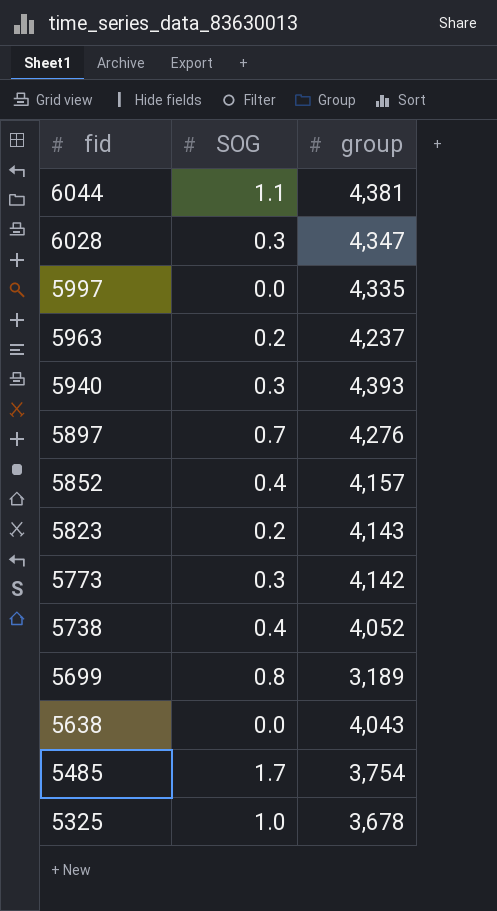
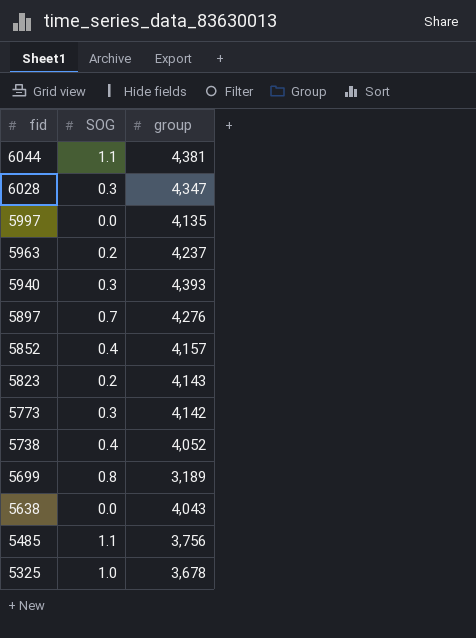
5997 | group: 4,335 -> 4,135
5485 | SOG: 1.7 -> 1.1
5485 | group: 3,754 -> 3,756

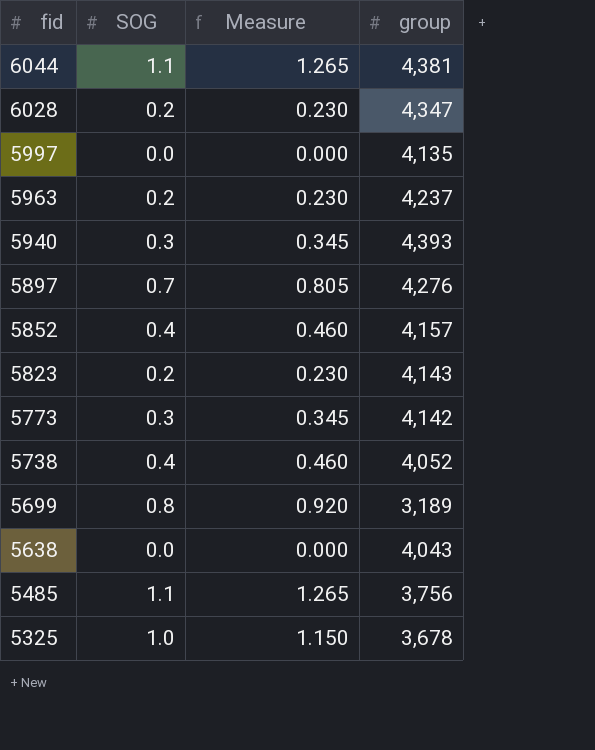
column Measure | formula: none -> [SOG] * 1.15
6028 | SOG: 0.3 -> 0.2

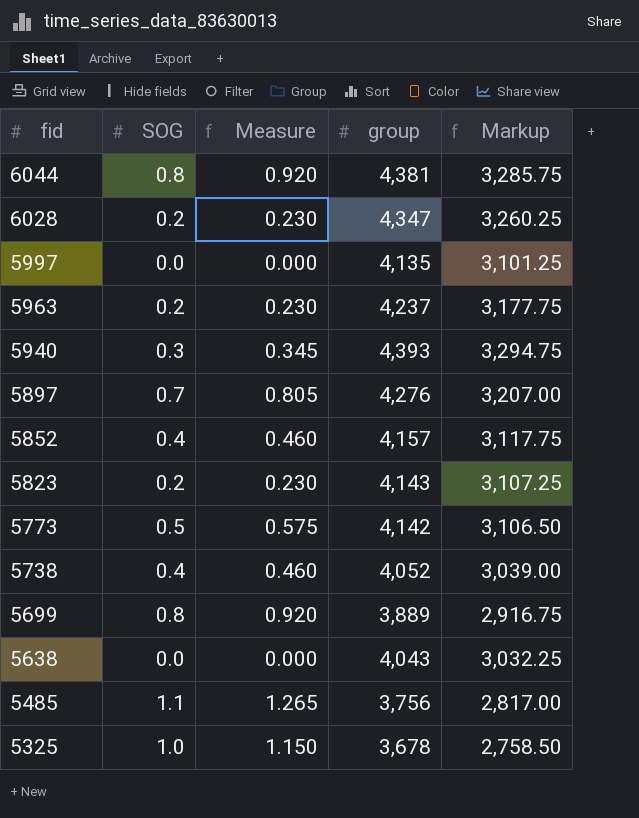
column Markup | formula: none -> [group] * 0.75
6044 | SOG: 1.1 -> 0.8
6044 | Measure: 1.265 -> 0.920
5773 | SOG: 0.3 -> 0.5
5773 | Measure: 0.345 -> 0.575
5699 | group: 3,189 -> 3,889

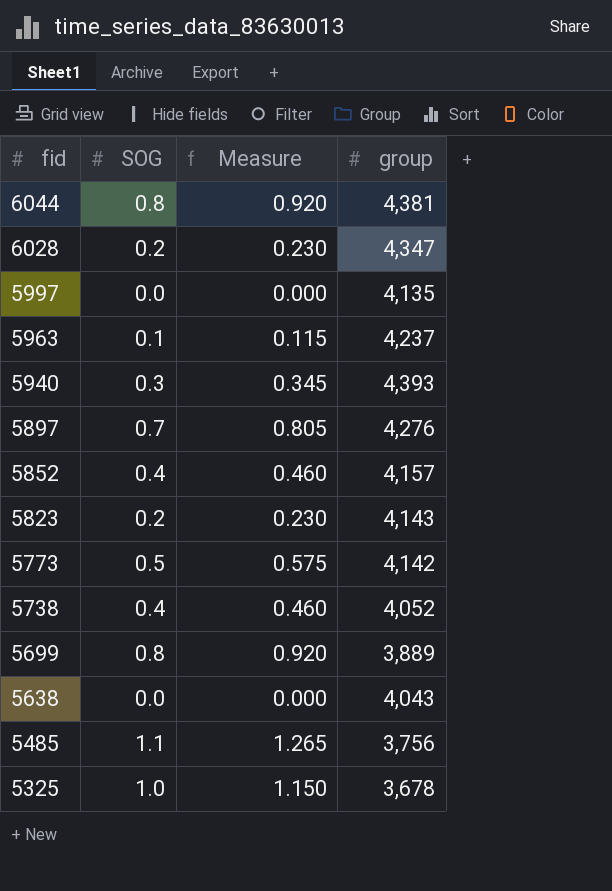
column Markup | formula: [group] * 0.75 -> none
5963 | SOG: 0.2 -> 0.1
5963 | Measure: 0.230 -> 0.115

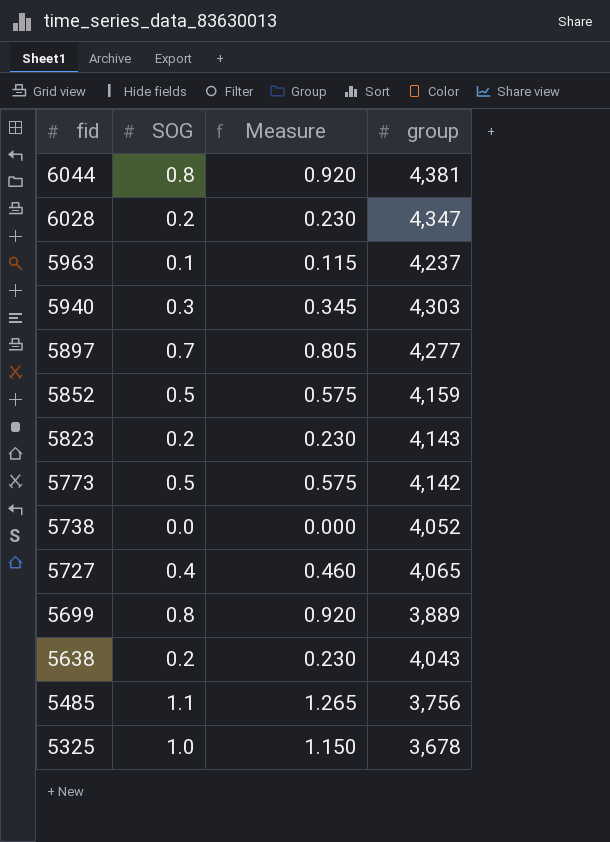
row 5997: 0.0 | 0.000 | 4,135 -> none
5940 | group: 4,393 -> 4,303
5897 | group: 4,276 -> 4,277
5852 | SOG: 0.4 -> 0.5
5852 | Measure: 0.460 -> 0.575
5852 | group: 4,157 -> 4,159
5738 | SOG: 0.4 -> 0.0
5738 | Measure: 0.460 -> 0.000
row 5727: none -> 0.4 | 0.460 | 4,065
5638 | SOG: 0.0 -> 0.2
5638 | Measure: 0.000 -> 0.230

